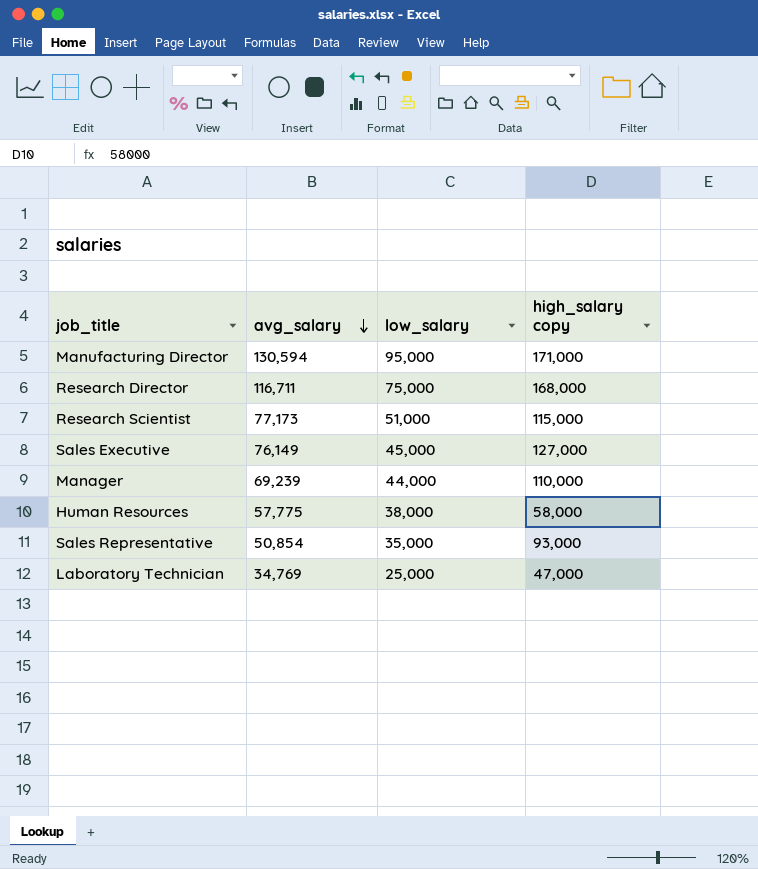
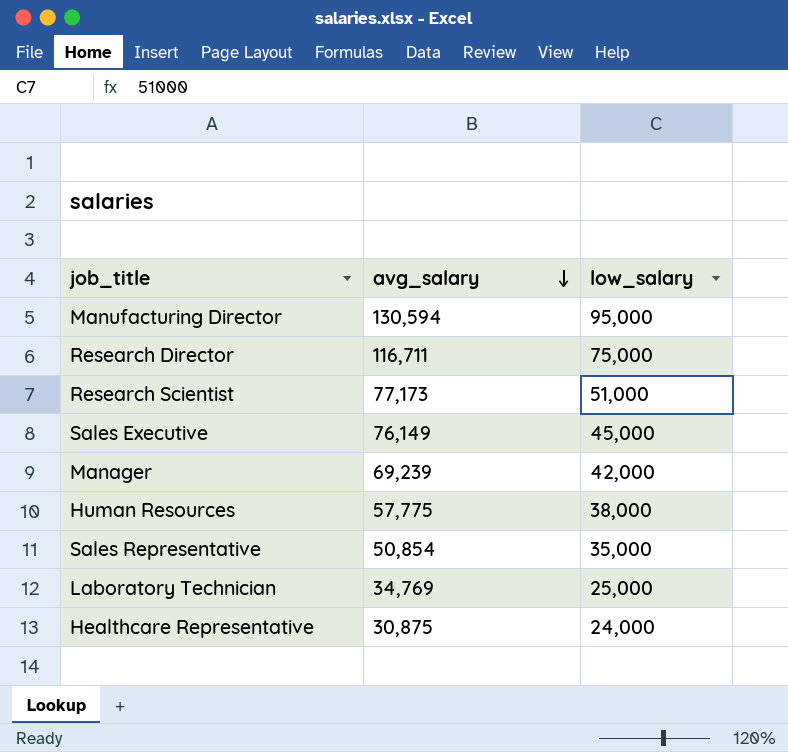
column high_salary copy | position: 4 -> none
Manager | low_salary: 44,000 -> 42,000
row Healthcare Representative: none -> 30,875 | 24,000

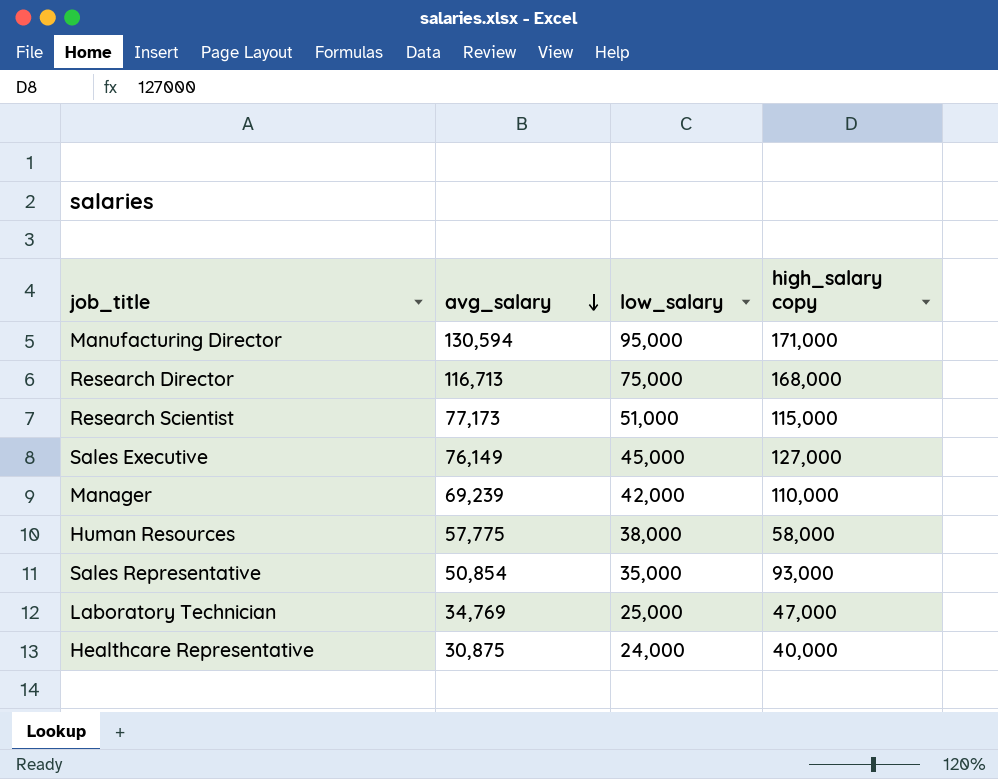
column high_salary copy | position: none -> 4
Research Director | avg_salary: 116,711 -> 116,713

